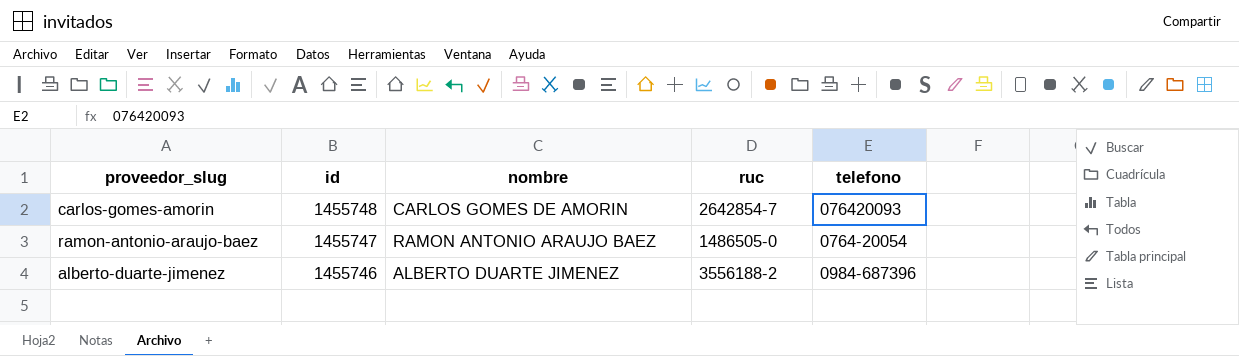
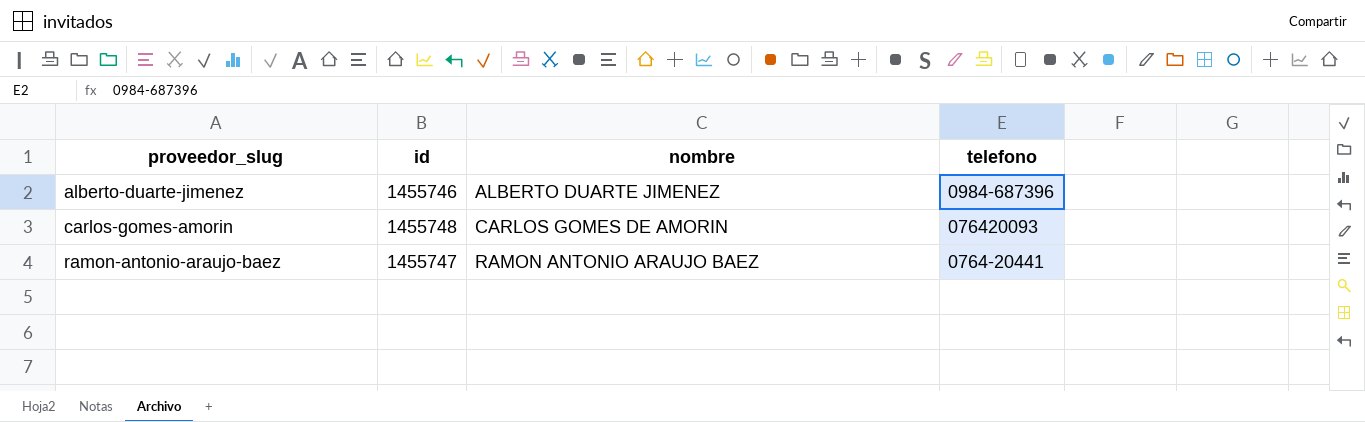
row order: id descending -> proveedor_slug ascending
column ruc | position: 4 -> none
ramon-antonio-araujo-baez | telefono: 0764-20054 -> 0764-20441

